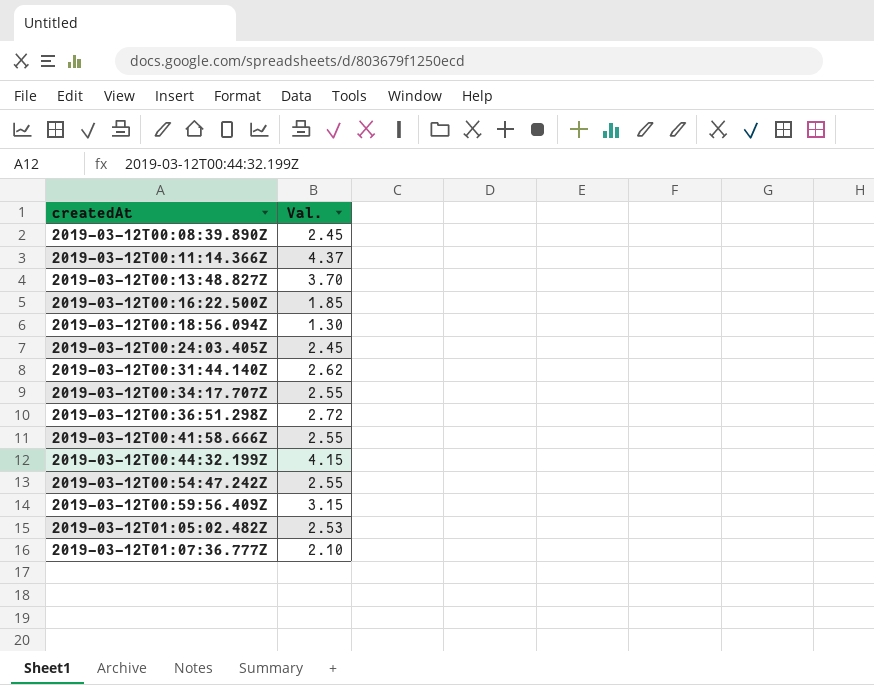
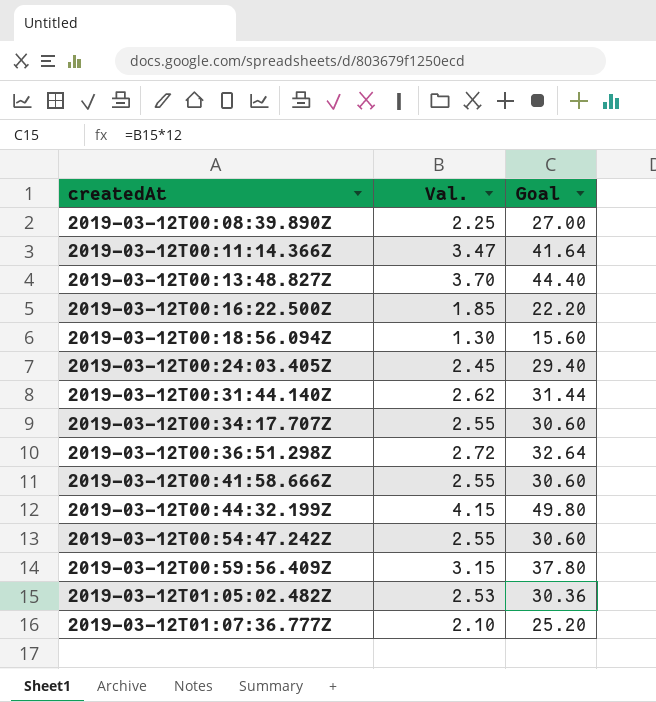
column Goal | formula: none -> [Val.] * 12
2019-03-12T00:08:39.890Z | Val.: 2.45 -> 2.25
2019-03-12T00:11:14.366Z | Val.: 4.37 -> 3.47

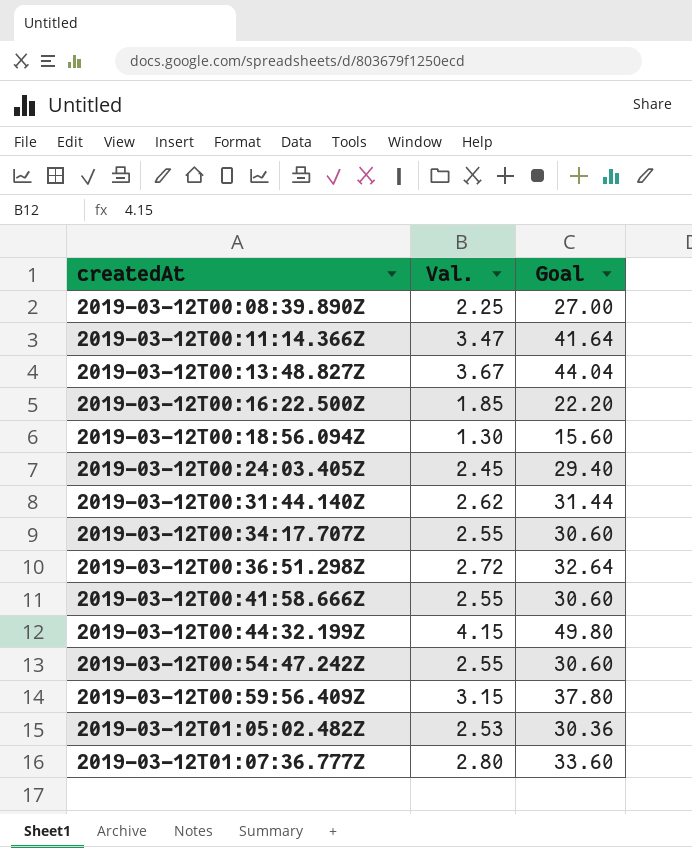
2019-03-12T00:13:48.827Z | Val.: 3.70 -> 3.67
2019-03-12T00:13:48.827Z | Goal: 44.40 -> 44.04
2019-03-12T01:07:36.777Z | Val.: 2.10 -> 2.80
2019-03-12T01:07:36.777Z | Goal: 25.20 -> 33.60

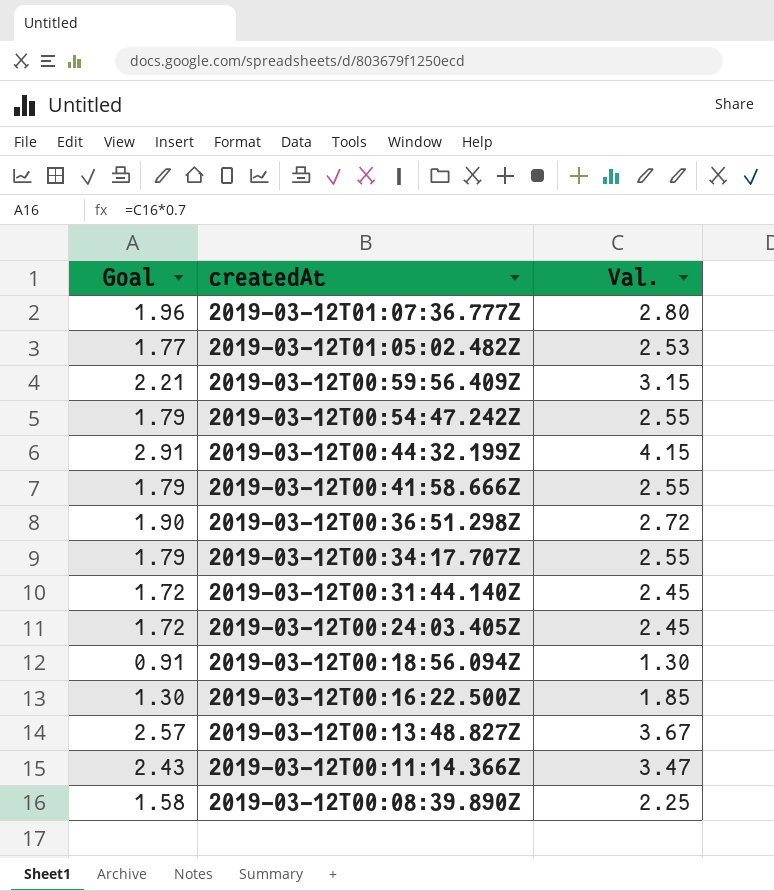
row order: createdAt ascending -> createdAt descending
column Goal | formula: [Val.] * 12 -> [Val.] * 0.7
column Goal | position: 3 -> 1
2019-03-12T00:31:44.140Z | Val.: 2.62 -> 2.45

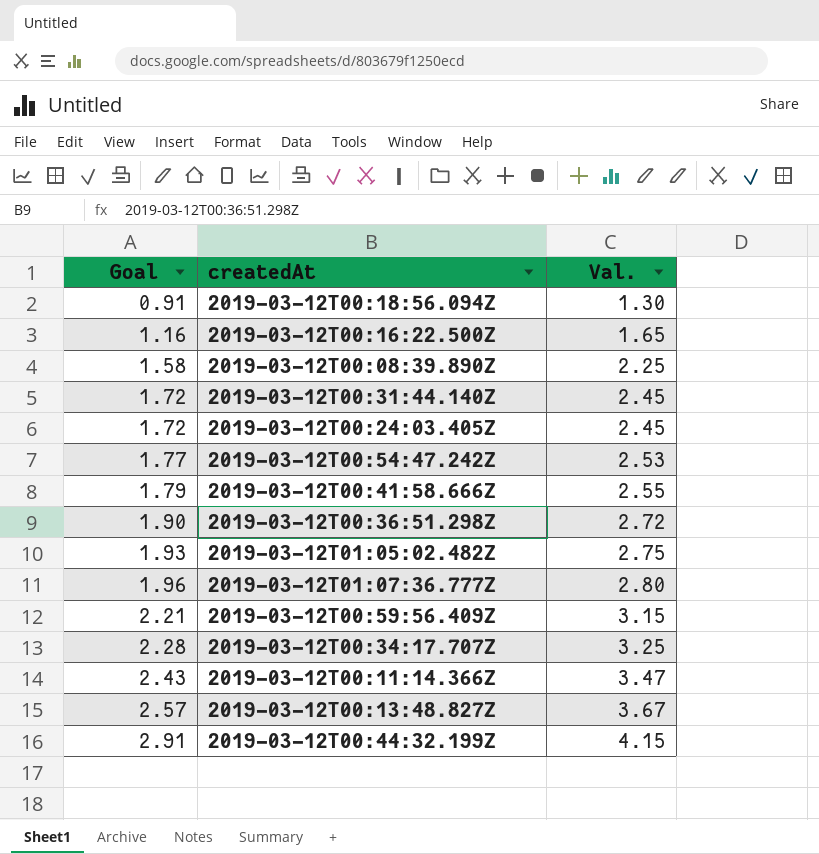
row order: createdAt descending -> Goal ascending
2019-03-12T00:16:22.500Z | Goal: 1.30 -> 1.16
2019-03-12T00:16:22.500Z | Val.: 1.85 -> 1.65
2019-03-12T00:54:47.242Z | Goal: 1.79 -> 1.77
2019-03-12T00:54:47.242Z | Val.: 2.55 -> 2.53
2019-03-12T01:05:02.482Z | Goal: 1.77 -> 1.93
2019-03-12T01:05:02.482Z | Val.: 2.53 -> 2.75
2019-03-12T00:34:17.707Z | Goal: 1.79 -> 2.28
2019-03-12T00:34:17.707Z | Val.: 2.55 -> 3.25

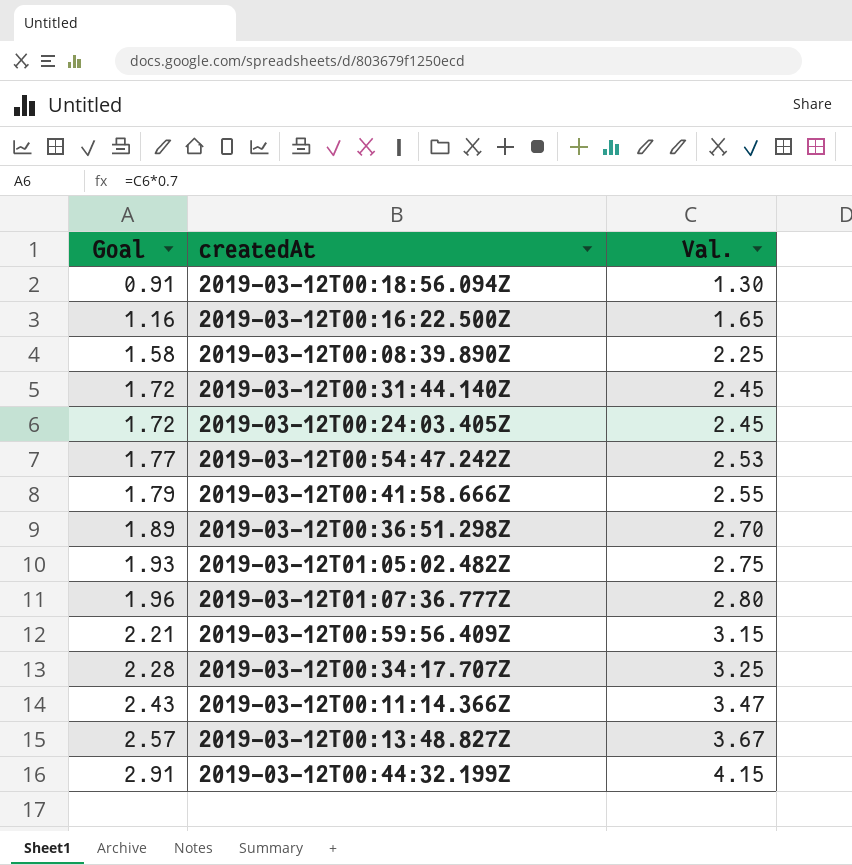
2019-03-12T00:36:51.298Z | Goal: 1.90 -> 1.89
2019-03-12T00:36:51.298Z | Val.: 2.72 -> 2.70

